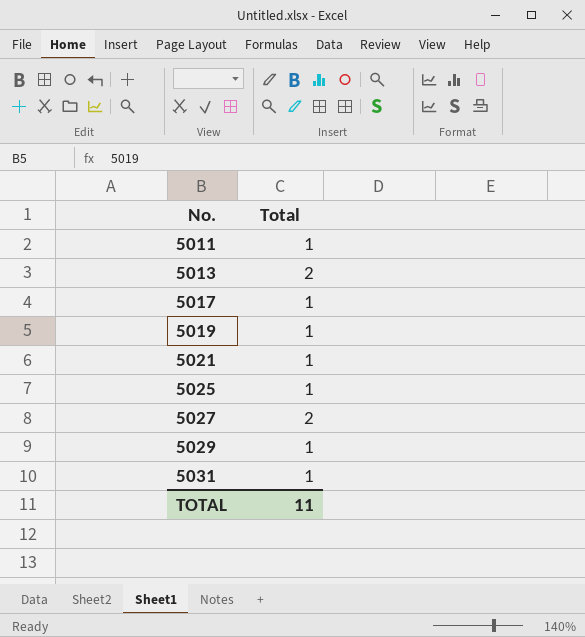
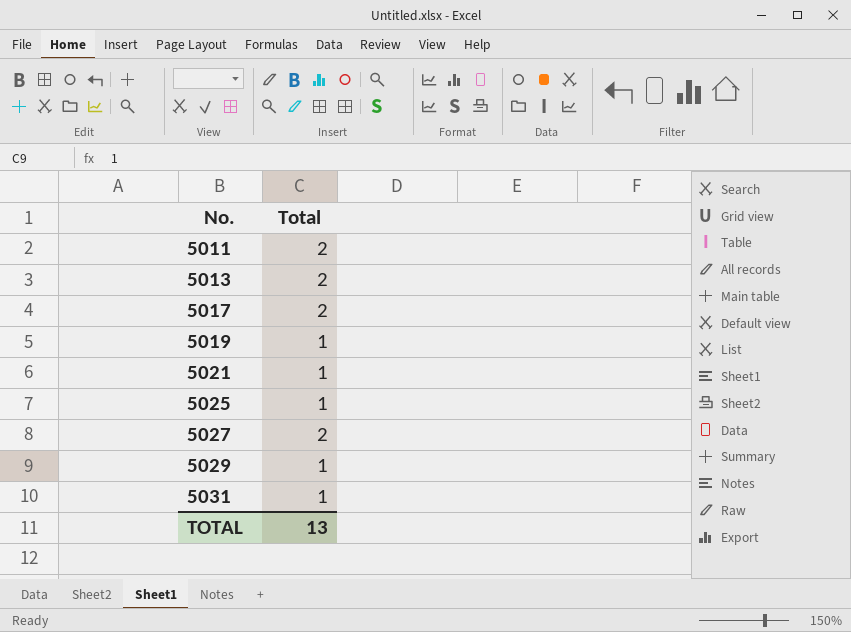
5011 | Total: 1 -> 2
5017 | Total: 1 -> 2
TOTAL | Total: 11 -> 13

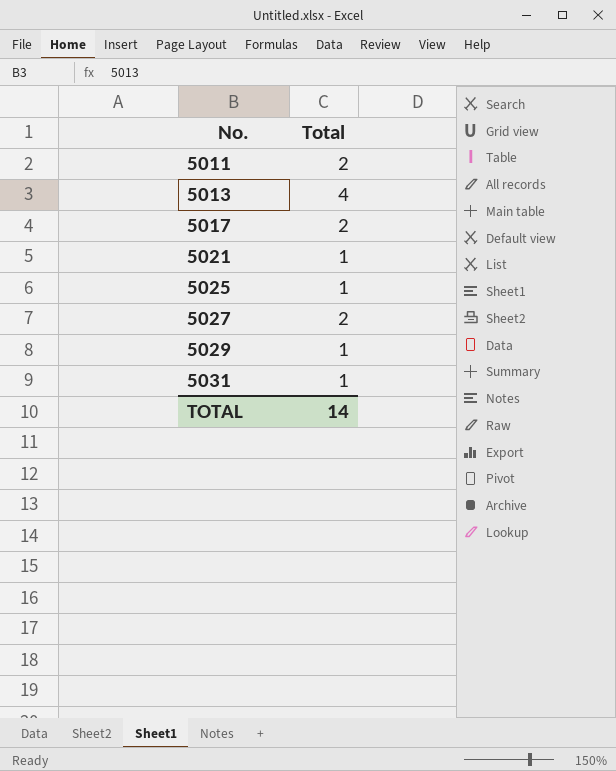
row 5019: 1 -> none
5013 | Total: 2 -> 4
TOTAL | Total: 13 -> 14

